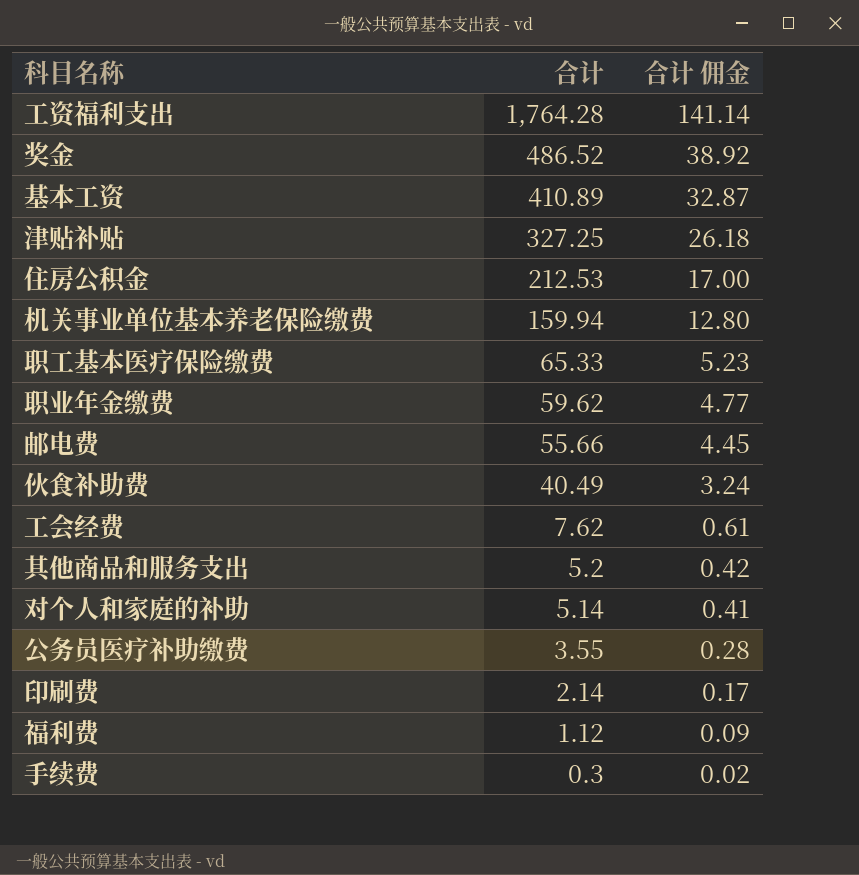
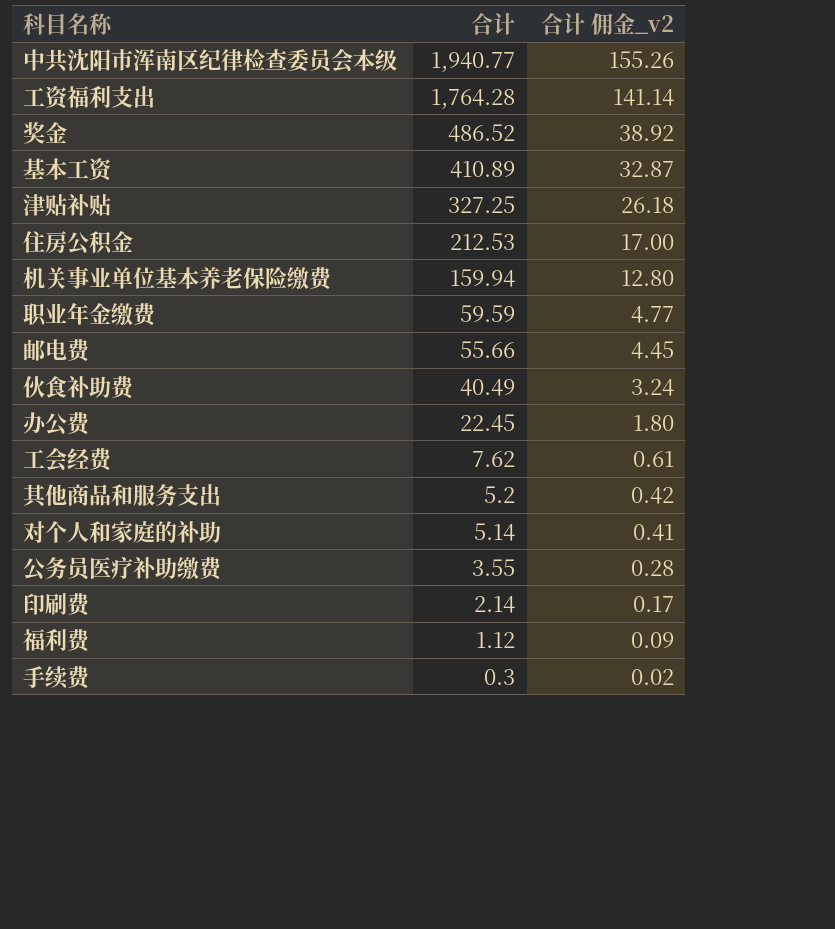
column name: 合计 佣金 -> 合计 佣金_v2
row 职工基本医疗保险缴费: 65.33 | 5.23 -> none
row 中共沈阳市浑南区纪律检查委员会本级: none -> 1,940.77 | 155.26
职业年金缴费 | 合计: 59.62 -> 59.59
row 办公费: none -> 22.45 | 1.80

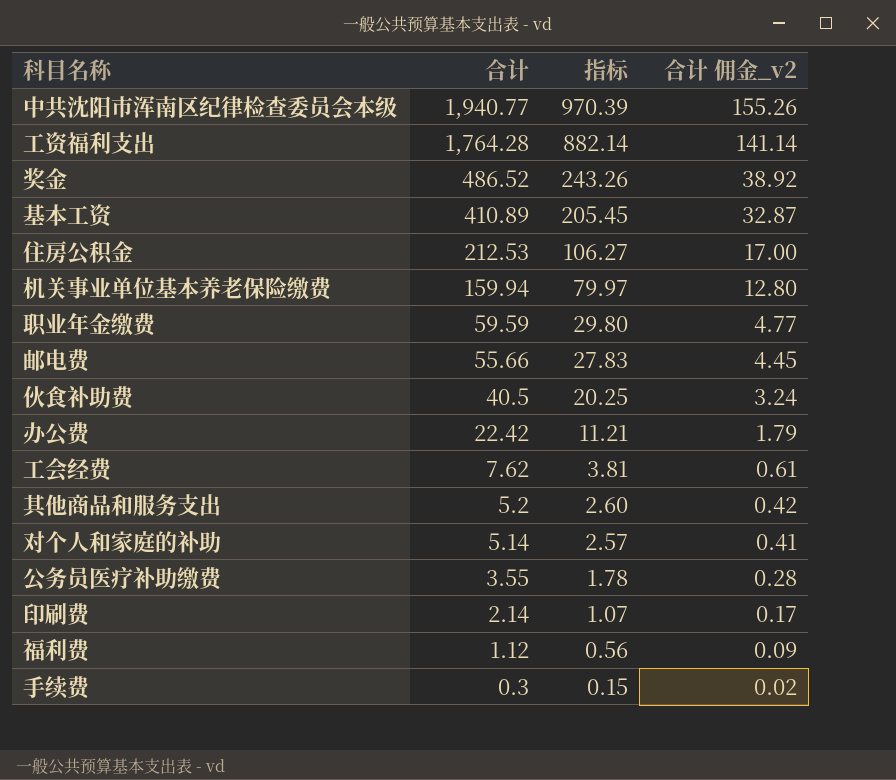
column 指标 | formula: none -> [合计] * 0.5
row 津贴补贴: 327.25 | 26.18 -> none
伙食补助费 | 合计: 40.49 -> 40.5
办公费 | 合计: 22.45 -> 22.42
办公费 | 合计 佣金_v2: 1.80 -> 1.79

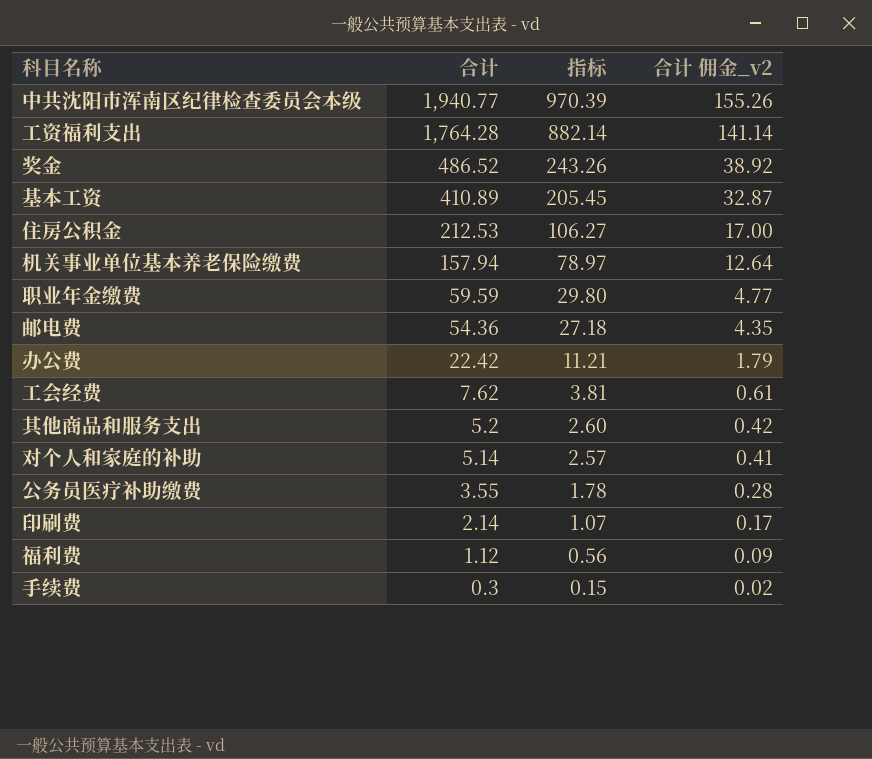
row 伙食补助费: 40.5 | 20.25 | 3.24 -> none
机关事业单位基本养老保险缴费 | 合计: 159.94 -> 157.94
机关事业单位基本养老保险缴费 | 指标: 79.97 -> 78.97
机关事业单位基本养老保险缴费 | 合计 佣金_v2: 12.80 -> 12.64
邮电费 | 合计: 55.66 -> 54.36
邮电费 | 指标: 27.83 -> 27.18
邮电费 | 合计 佣金_v2: 4.45 -> 4.35

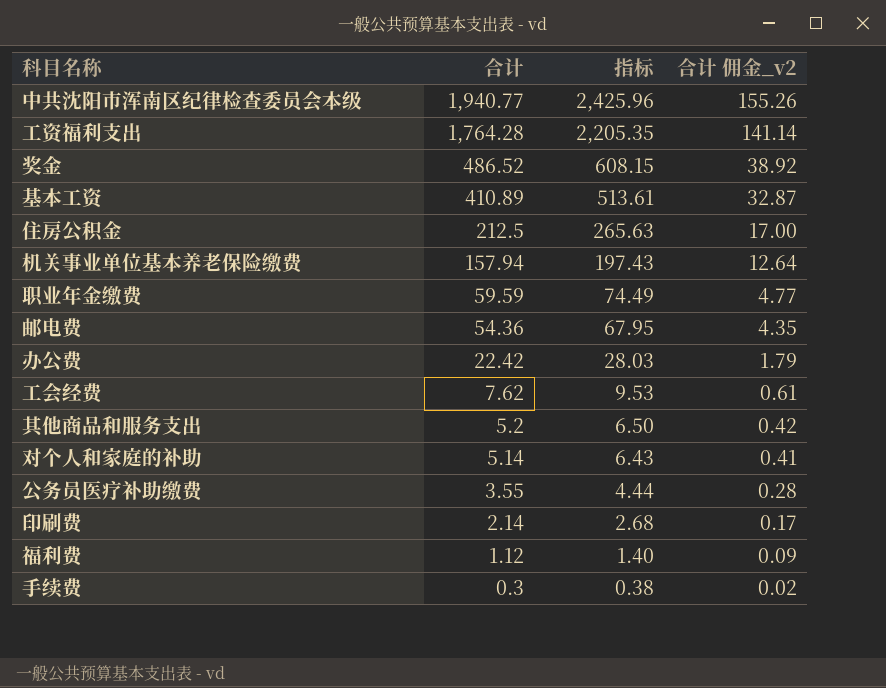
column 指标 | formula: [合计] * 0.5 -> [合计] * 1.25
住房公积金 | 合计: 212.53 -> 212.5

